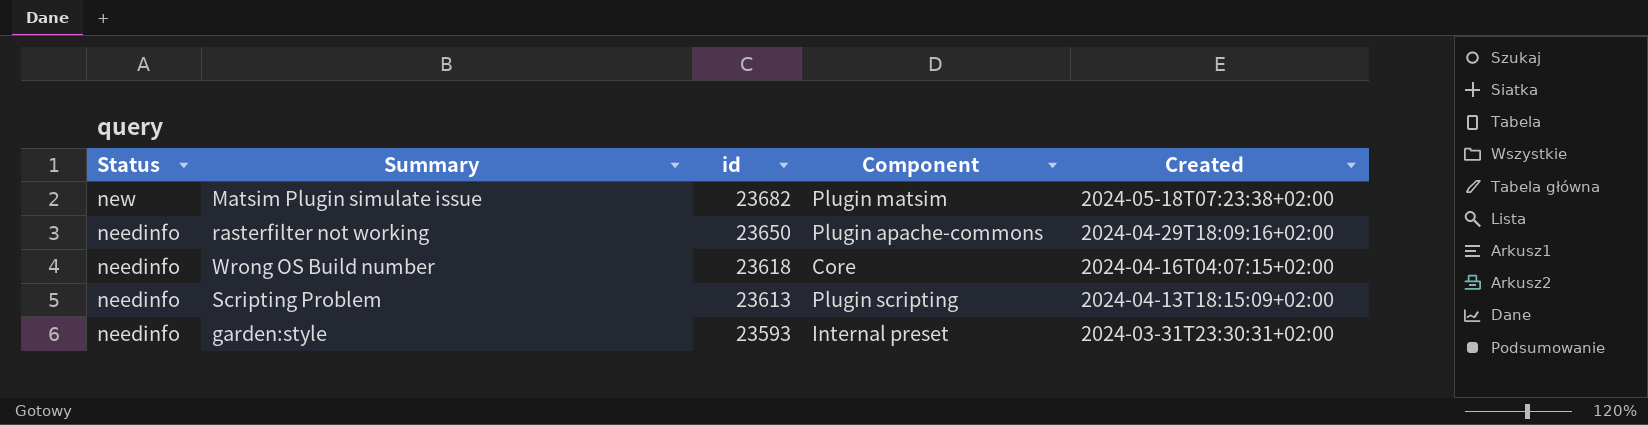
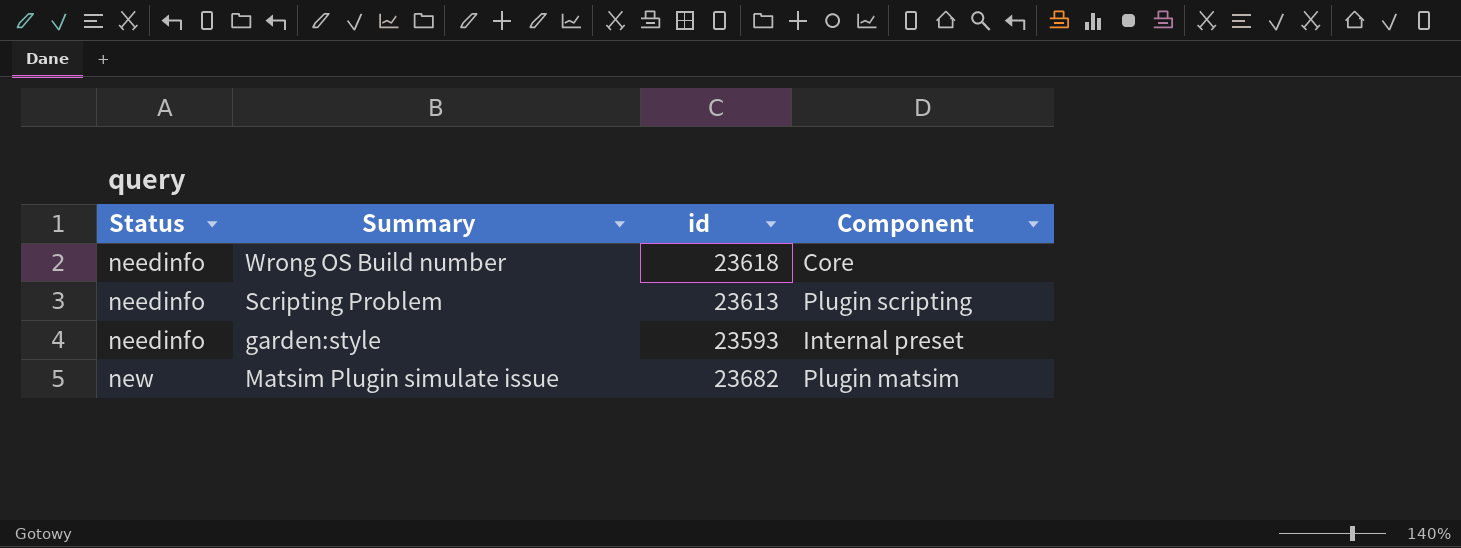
row order: Status descending -> Status ascending
column Created | position: 5 -> none
row rasterfilter not working: needinfo | 23650 | Plugin apache-commons | 2024-04-29T18:09:16+02:00 -> none

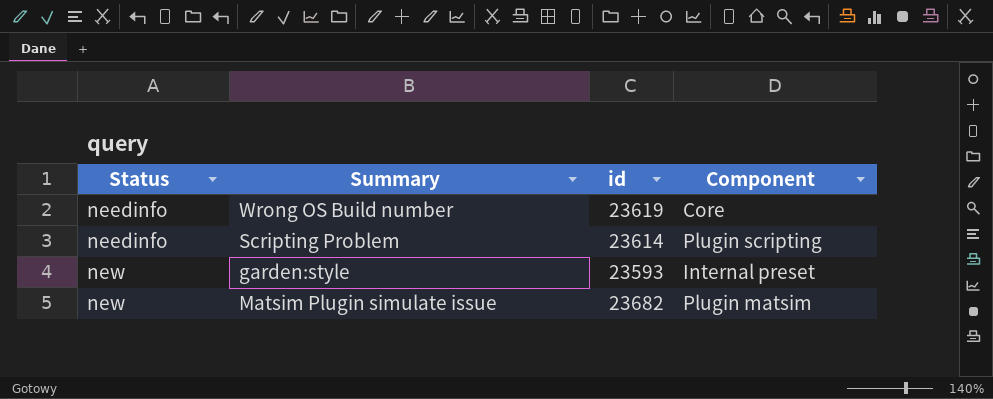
Wrong OS Build number | id: 23618 -> 23619
Scripting Problem | id: 23613 -> 23614
garden:style | Status: needinfo -> new

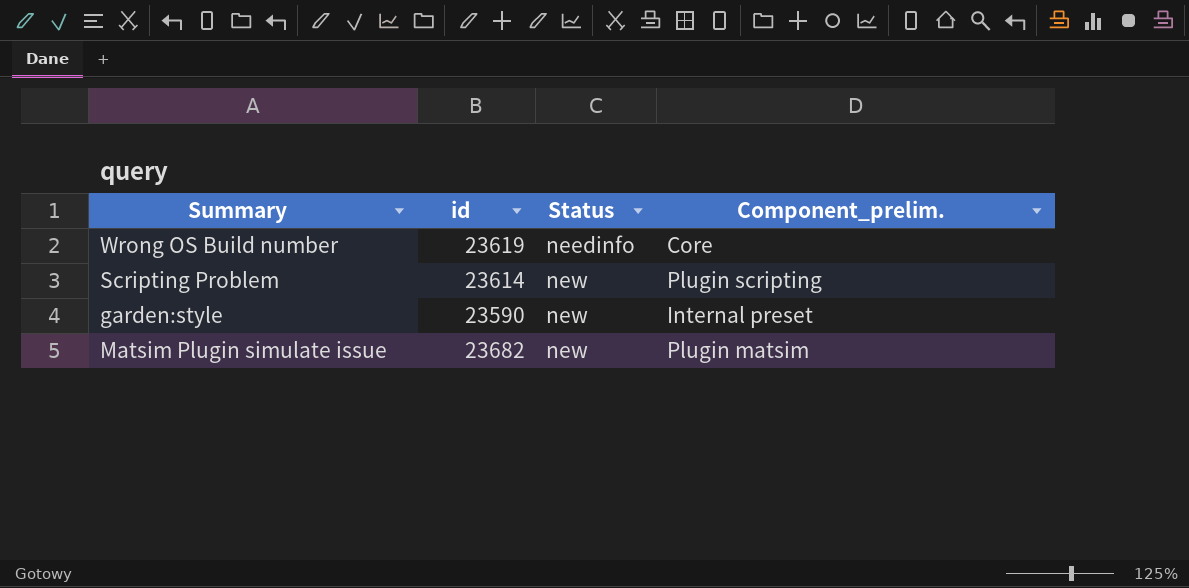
column Status | position: 1 -> 3
column name: Component -> Component_prelim.
Scripting Problem | Status: needinfo -> new
garden:style | id: 23593 -> 23590

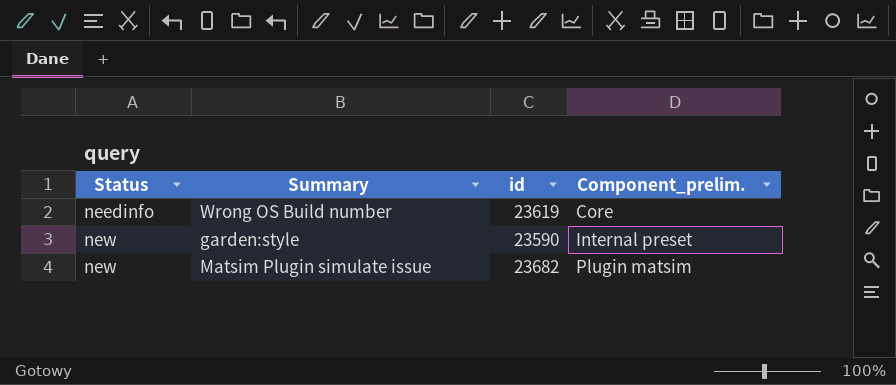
column Status | position: 3 -> 1
row Scripting Problem: 23614 | new | Plugin scripting -> none

